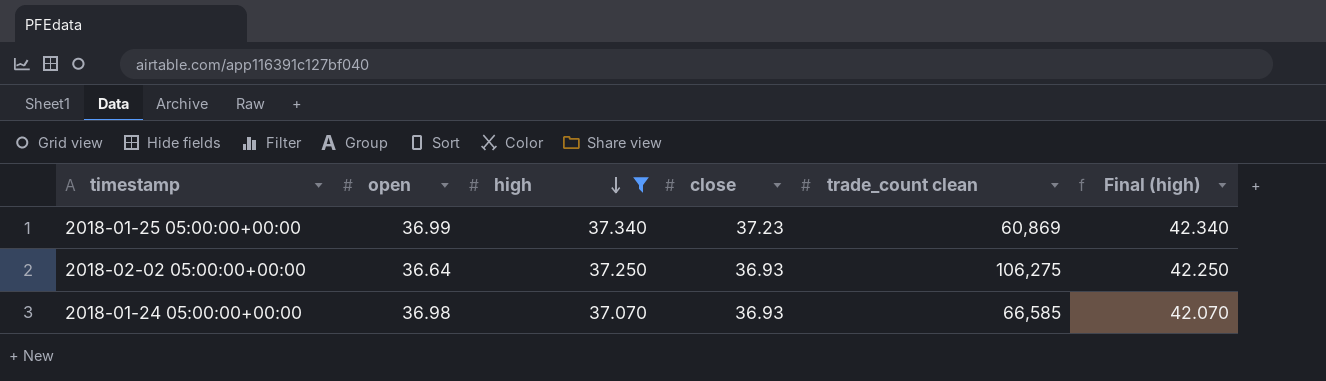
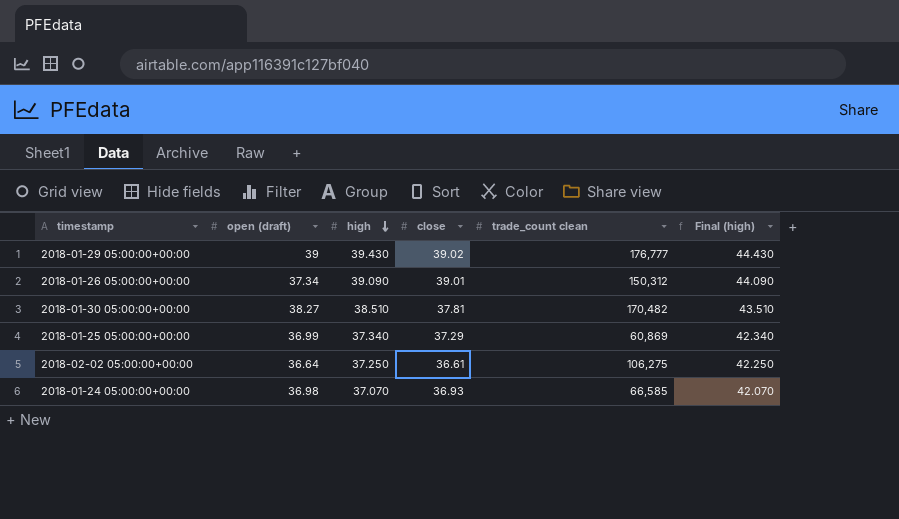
filter: high <= 37.340 -> none
column name: open -> open (draft)
2018-01-25 05:00:00+00:00 | close: 37.23 -> 37.29
2018-02-02 05:00:00+00:00 | close: 36.93 -> 36.61

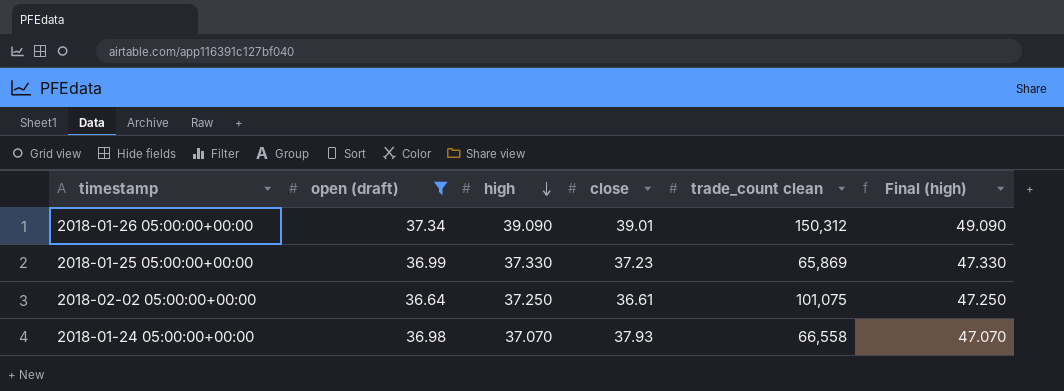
filter: none -> open (draft) <= 37.34
column Final (high) | formula: [high] + 5 -> [high] + 10
2018-01-25 05:00:00+00:00 | high: 37.340 -> 37.330
2018-01-25 05:00:00+00:00 | close: 37.29 -> 37.23
2018-01-25 05:00:00+00:00 | trade_count clean: 60,869 -> 65,869
2018-02-02 05:00:00+00:00 | trade_count clean: 106,275 -> 101,075
2018-01-24 05:00:00+00:00 | close: 36.93 -> 37.93
2018-01-24 05:00:00+00:00 | trade_count clean: 66,585 -> 66,558

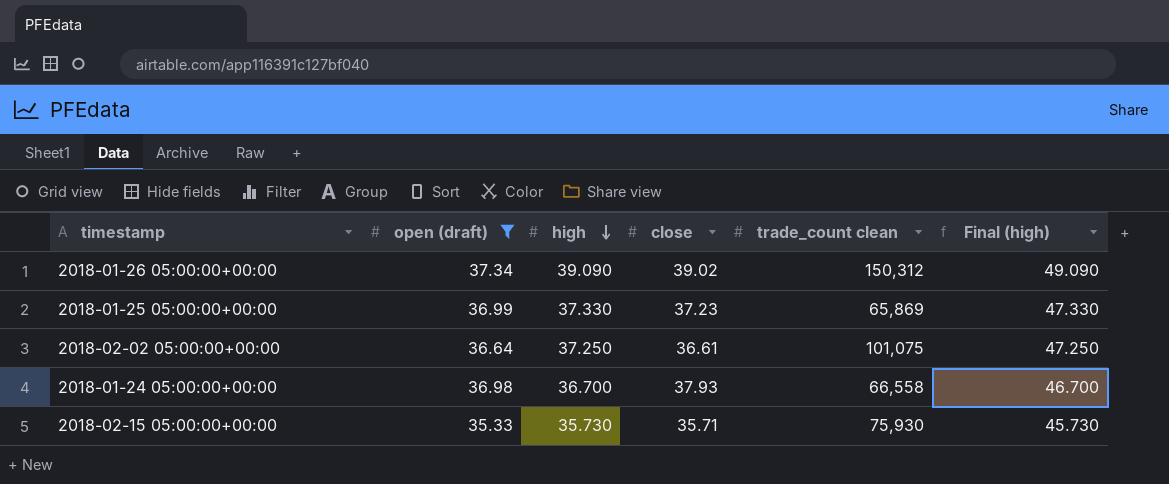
2018-01-26 05:00:00+00:00 | close: 39.01 -> 39.02
2018-01-24 05:00:00+00:00 | high: 37.070 -> 36.700
2018-01-24 05:00:00+00:00 | Final (high): 47.070 -> 46.700
row 2018-02-15 05:00:00+00:00: none -> 35.33 | 35.730 | 35.71 | 75,930 | 45.730

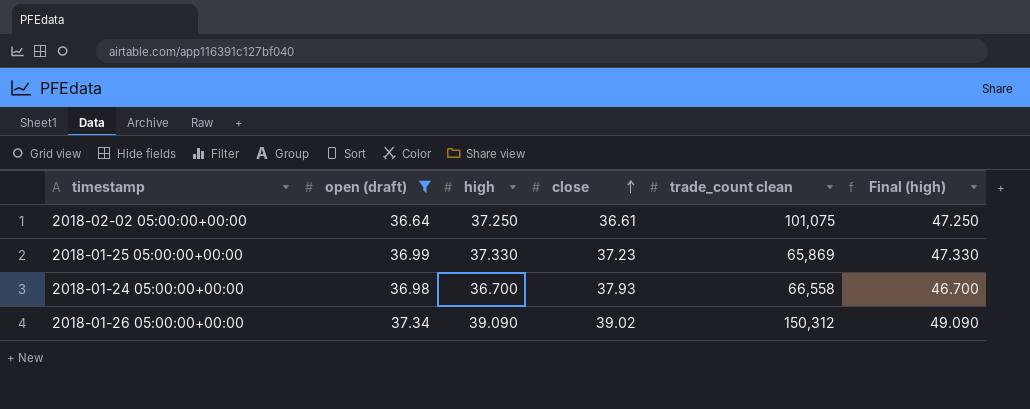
row order: high descending -> close ascending
row 2018-02-15 05:00:00+00:00: 35.33 | 35.730 | 35.71 | 75,930 | 45.730 -> none

